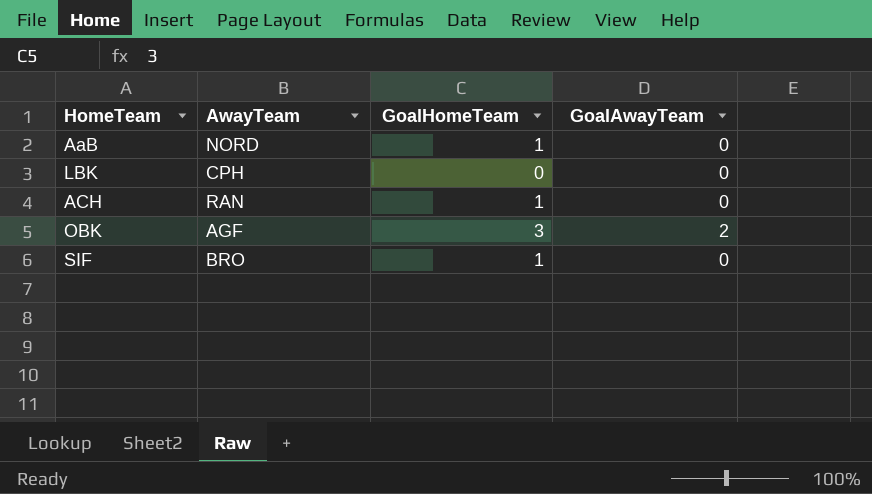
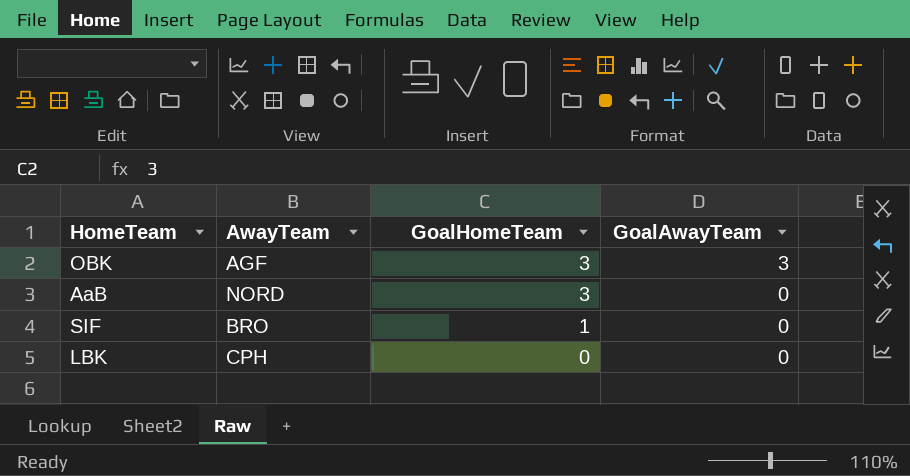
row order: none -> GoalHomeTeam descending
row ACH: RAN | 1 | 0 -> none
OBK | GoalAwayTeam: 2 -> 3
AaB | GoalHomeTeam: 1 -> 3

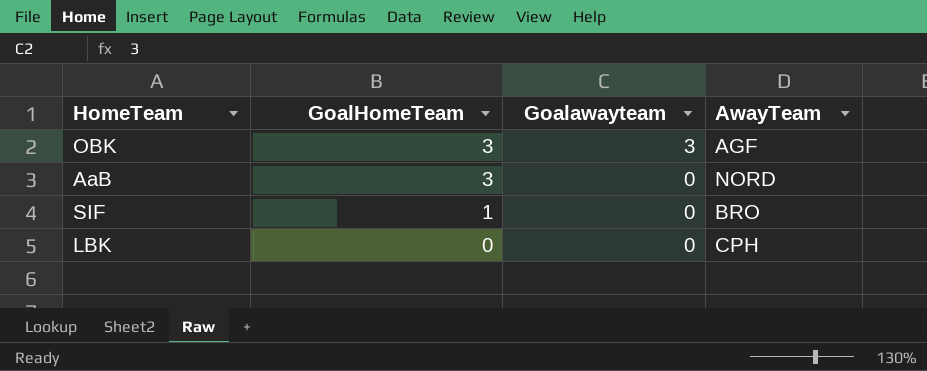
column name: GoalAwayTeam -> Goalawayteam
column AwayTeam | position: 2 -> 4

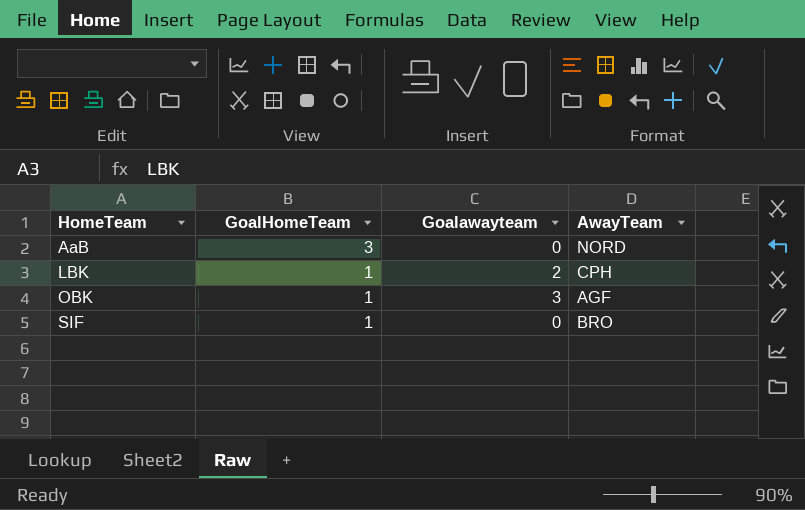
row order: GoalHomeTeam descending -> HomeTeam ascending
LBK | GoalHomeTeam: 0 -> 1
LBK | Goalawayteam: 0 -> 2
OBK | GoalHomeTeam: 3 -> 1

